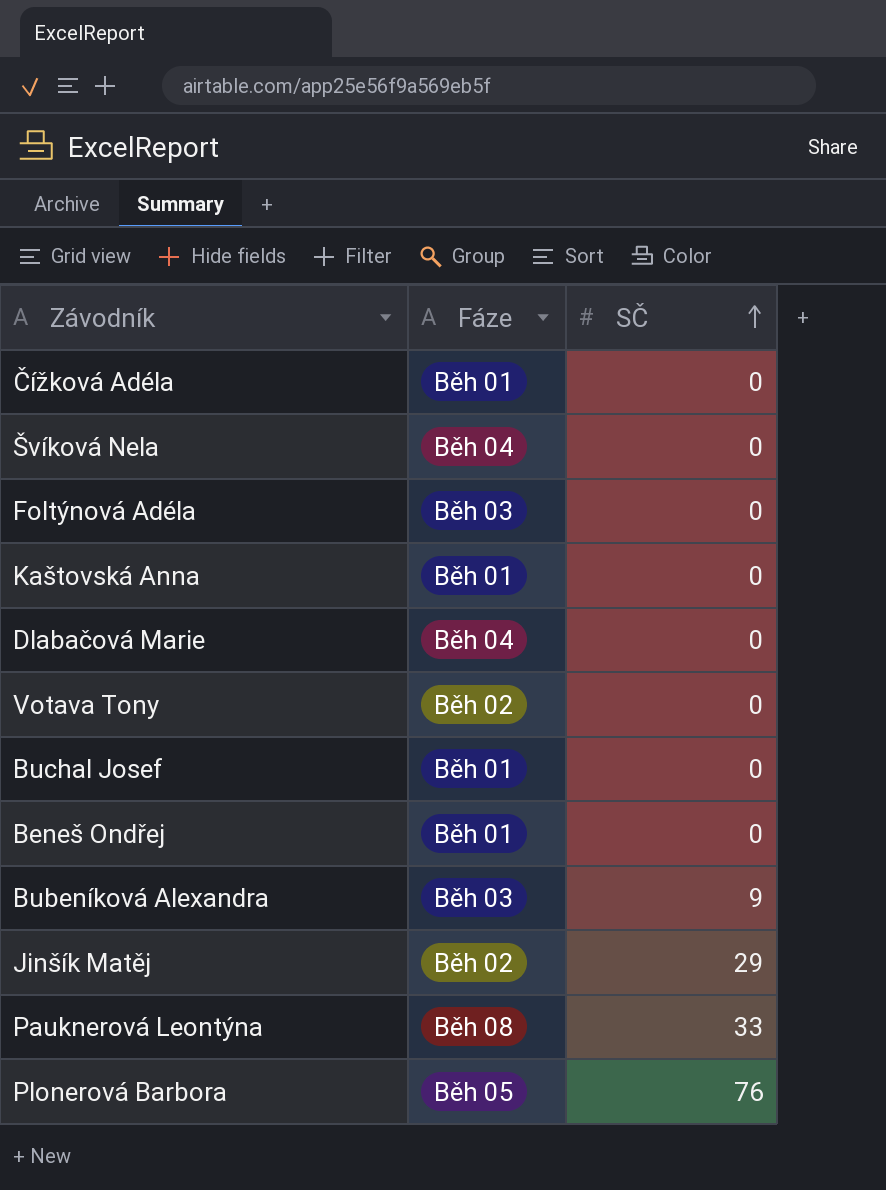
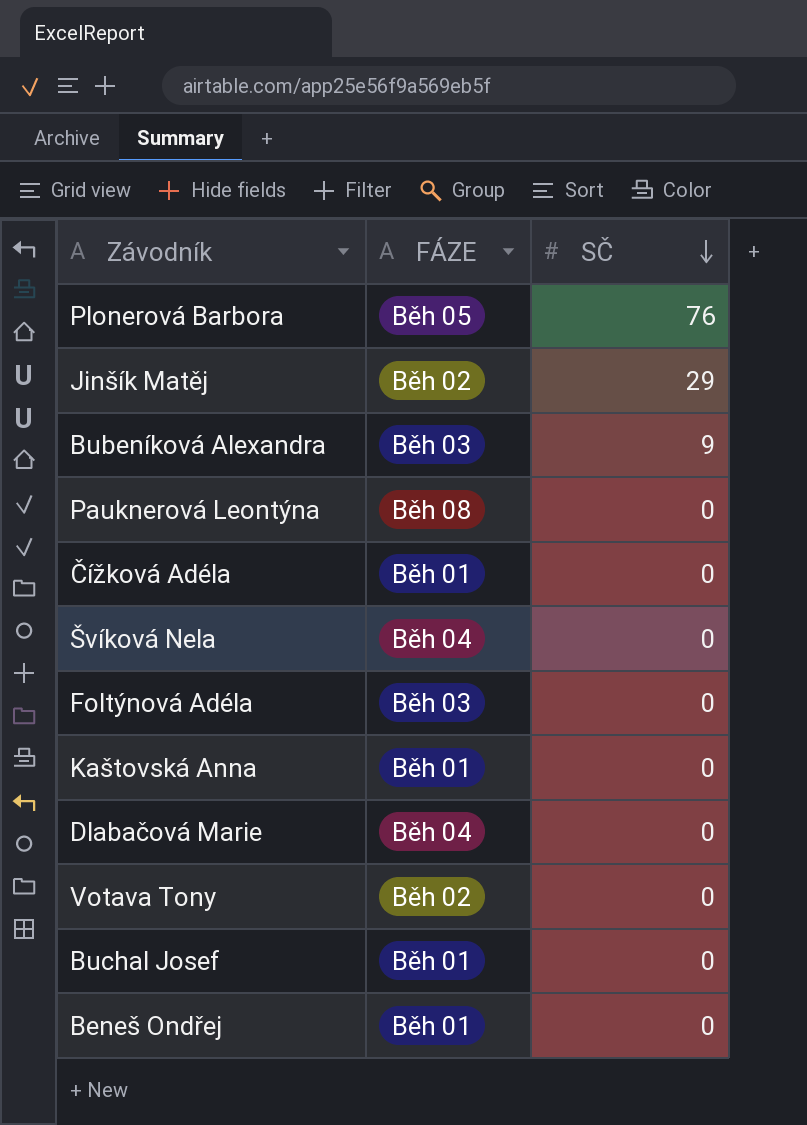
row order: SČ ascending -> SČ descending
column name: Fáze -> FÁZE
Pauknerová Leontýna | SČ: 33 -> 0

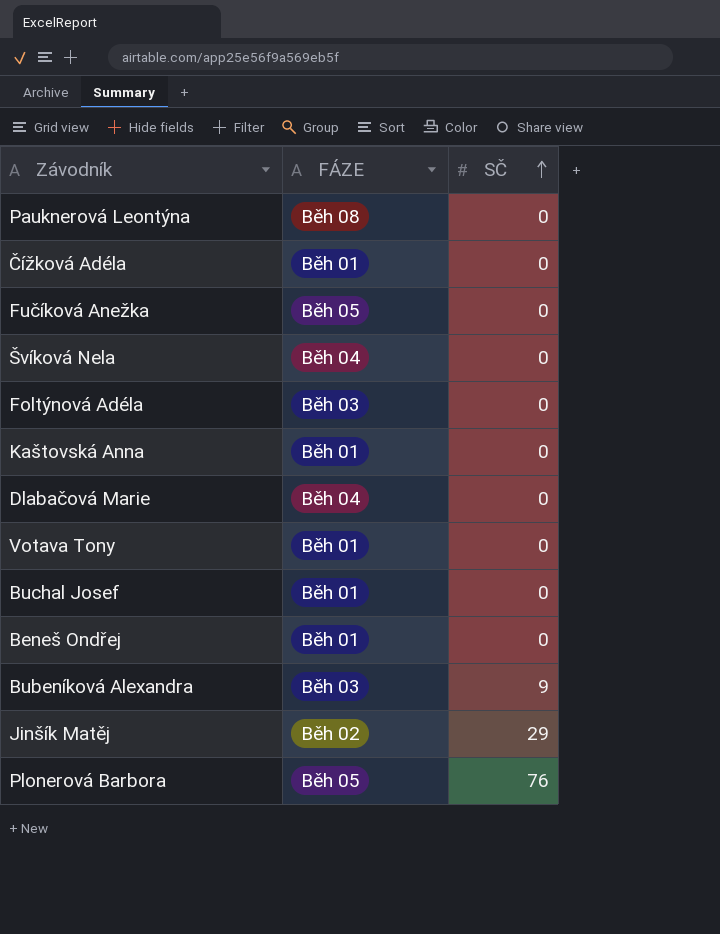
row order: SČ descending -> SČ ascending
row Fučíková Anežka: none -> Běh 05 | 0
Votava Tony | FÁZE: Běh 02 -> Běh 01

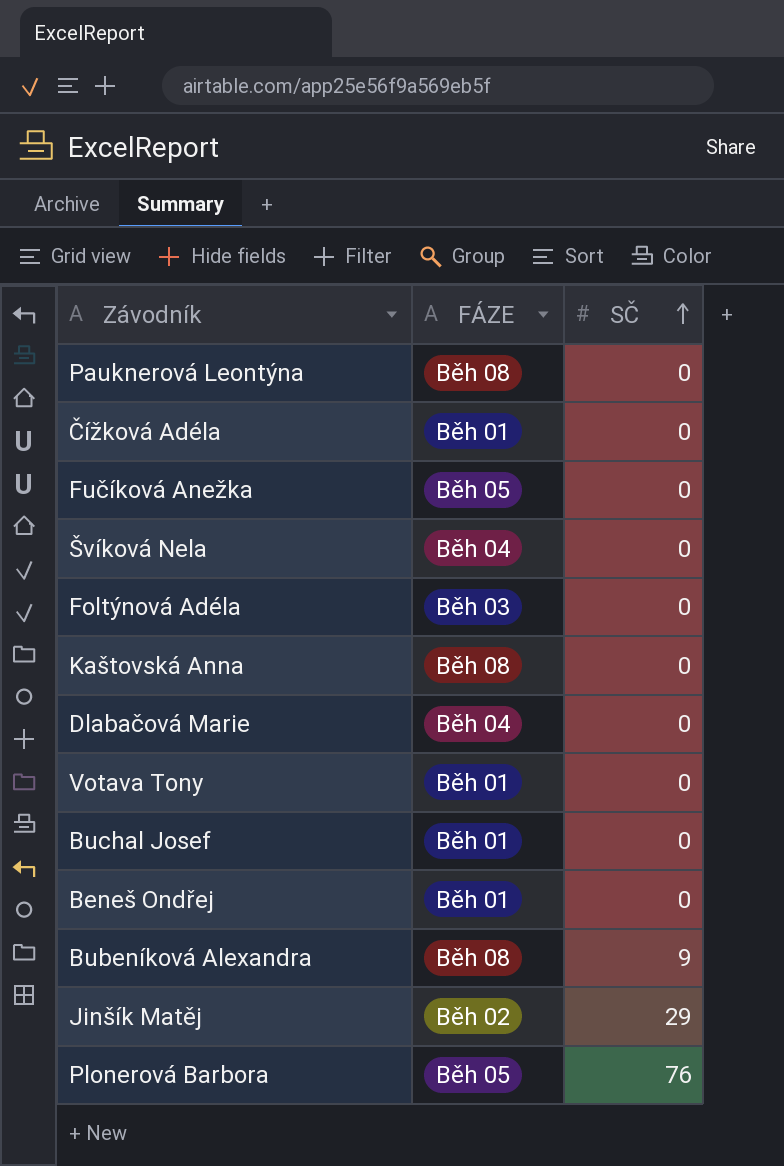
Kaštovská Anna | FÁZE: Běh 01 -> Běh 08
Bubeníková Alexandra | FÁZE: Běh 03 -> Běh 08

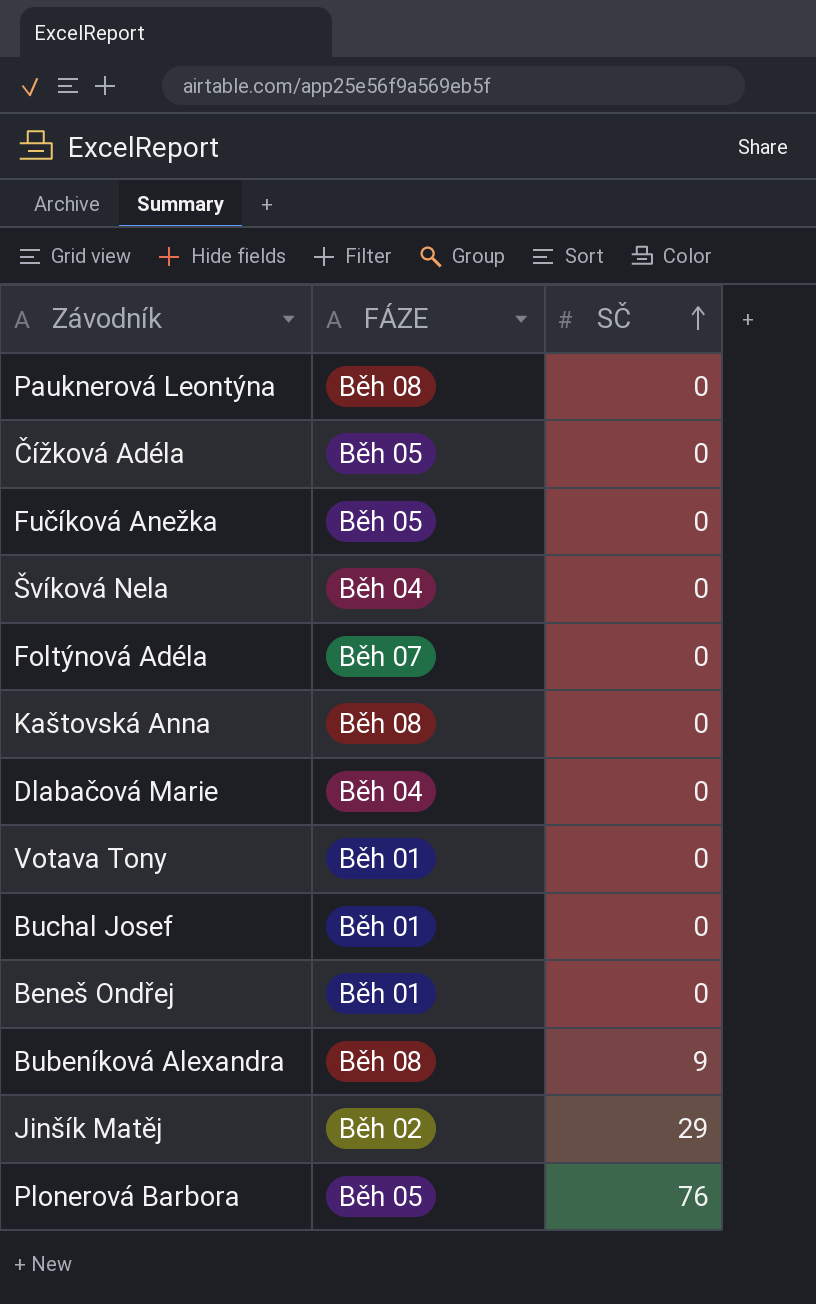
Čížková Adéla | FÁZE: Běh 01 -> Běh 05
Foltýnová Adéla | FÁZE: Běh 03 -> Běh 07

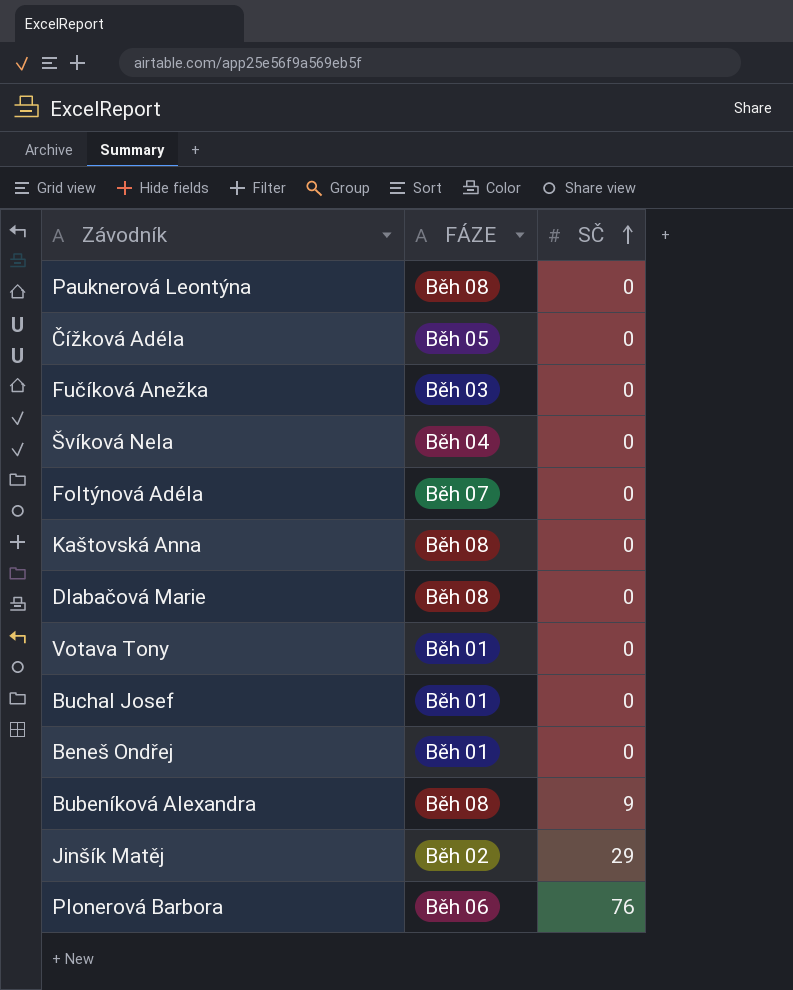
Fučíková Anežka | FÁZE: Běh 05 -> Běh 03
Dlabačová Marie | FÁZE: Běh 04 -> Běh 08
Plonerová Barbora | FÁZE: Běh 05 -> Běh 06

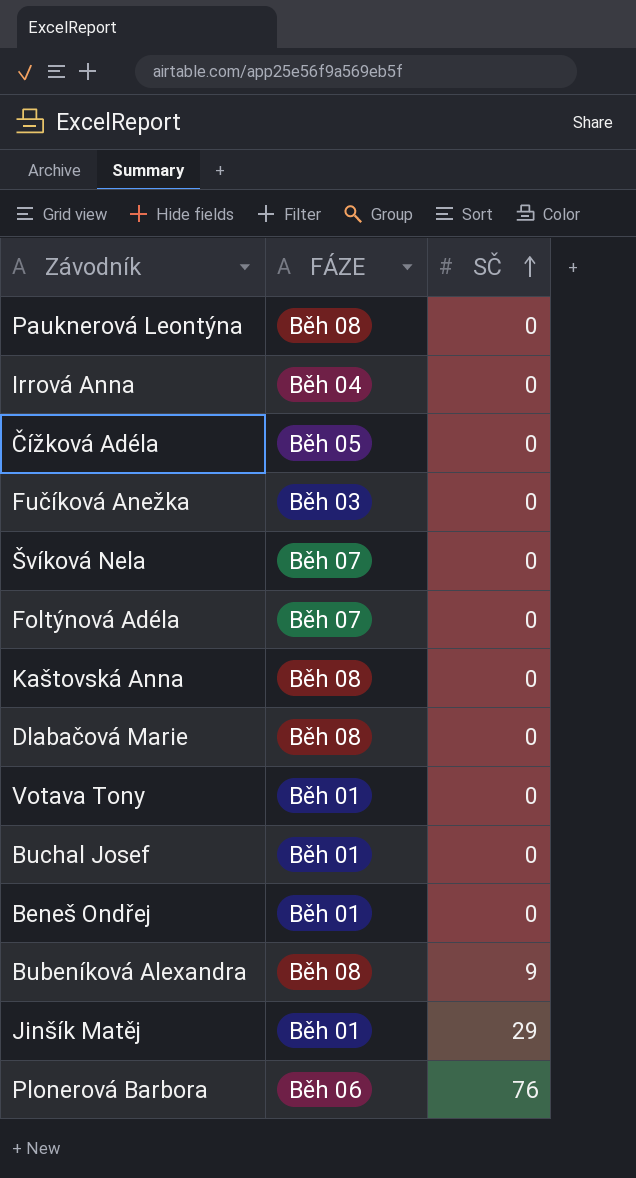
row Irrová Anna: none -> Běh 04 | 0
Švíková Nela | FÁZE: Běh 04 -> Běh 07
Jinšík Matěj | FÁZE: Běh 02 -> Běh 01

